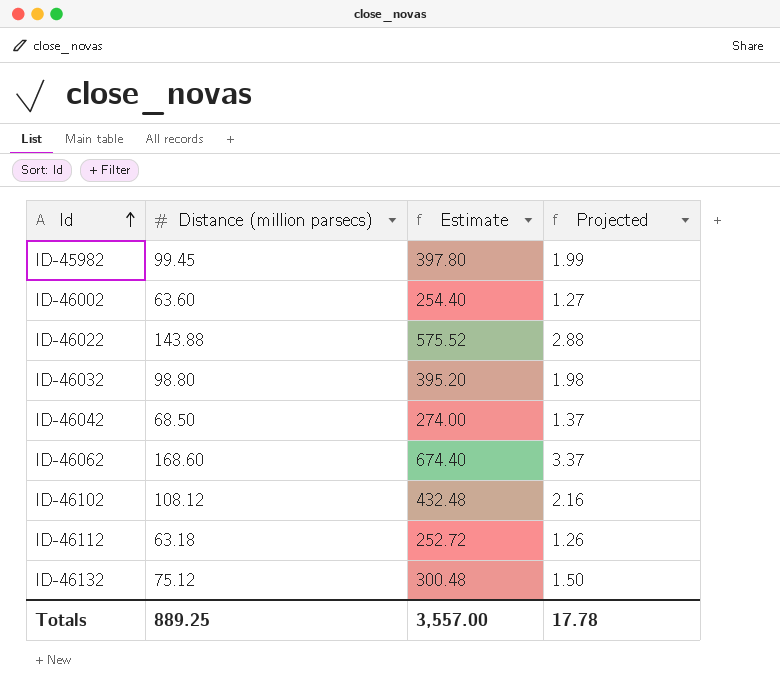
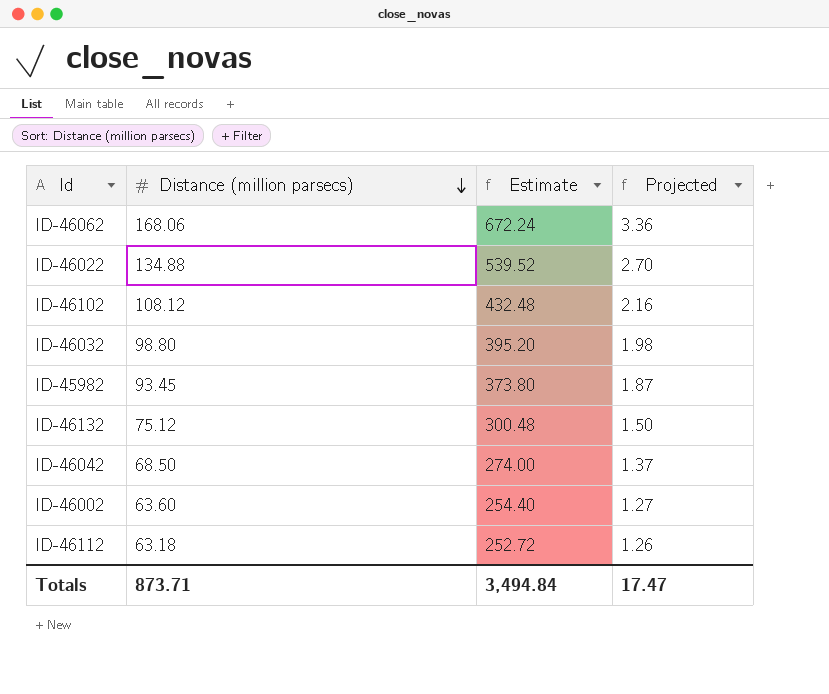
row order: Id ascending -> Distance (million parsecs) descending
ID-46062 | Distance (million parsecs): 168.60 -> 168.06
ID-46062 | Estimate: 674.40 -> 672.24
ID-46062 | Projected: 3.37 -> 3.36
ID-46022 | Distance (million parsecs): 143.88 -> 134.88
ID-46022 | Estimate: 575.52 -> 539.52
ID-46022 | Projected: 2.88 -> 2.70
ID-45982 | Distance (million parsecs): 99.45 -> 93.45
ID-45982 | Estimate: 397.80 -> 373.80
ID-45982 | Projected: 1.99 -> 1.87
Totals | Distance (million parsecs): 889.25 -> 873.71
Totals | Estimate: 3,557.00 -> 3,494.84
Totals | Projected: 17.78 -> 17.47

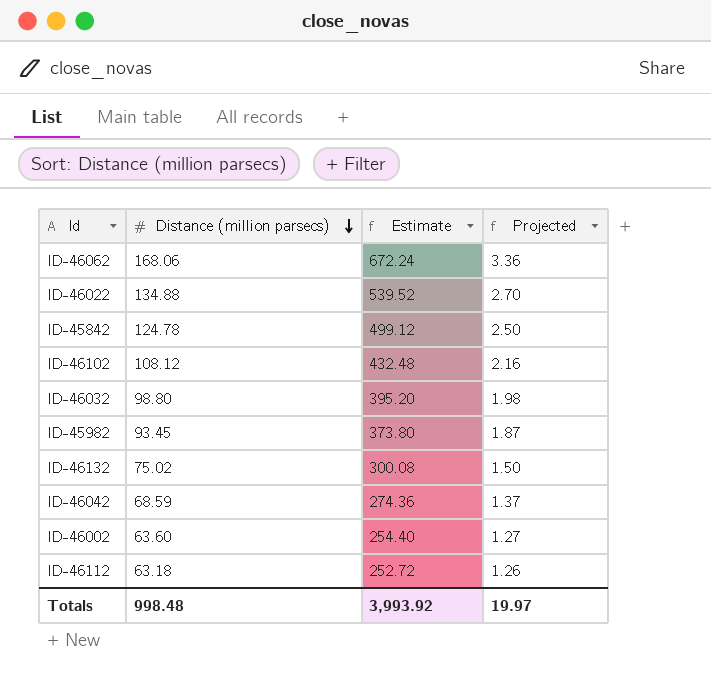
row ID-45842: none -> 124.78 | 499.12 | 2.50
ID-46132 | Distance (million parsecs): 75.12 -> 75.02
ID-46132 | Estimate: 300.48 -> 300.08
ID-46042 | Distance (million parsecs): 68.50 -> 68.59
ID-46042 | Estimate: 274.00 -> 274.36
Totals | Distance (million parsecs): 873.71 -> 998.48
Totals | Estimate: 3,494.84 -> 3,993.92
Totals | Projected: 17.47 -> 19.97

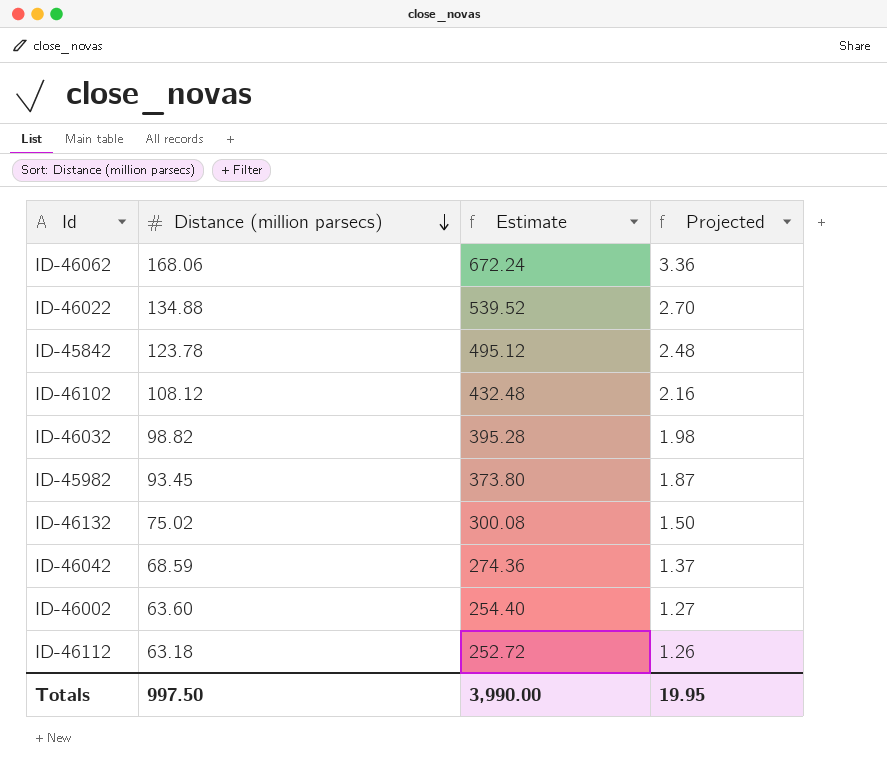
ID-45842 | Distance (million parsecs): 124.78 -> 123.78
ID-45842 | Estimate: 499.12 -> 495.12
ID-45842 | Projected: 2.50 -> 2.48
ID-46032 | Distance (million parsecs): 98.80 -> 98.82
ID-46032 | Estimate: 395.20 -> 395.28
Totals | Distance (million parsecs): 998.48 -> 997.50
Totals | Estimate: 3,993.92 -> 3,990.00
Totals | Projected: 19.97 -> 19.95

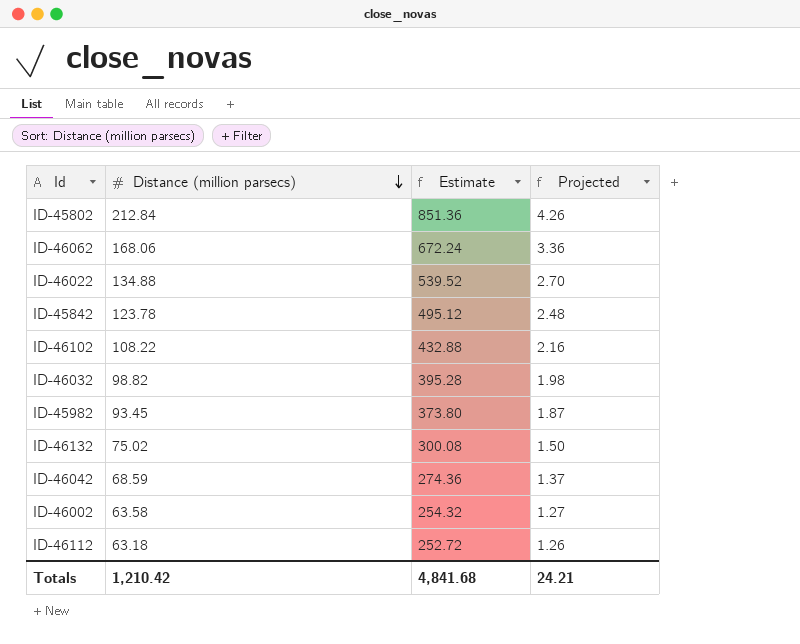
row ID-45802: none -> 212.84 | 851.36 | 4.26
ID-46102 | Distance (million parsecs): 108.12 -> 108.22
ID-46102 | Estimate: 432.48 -> 432.88
ID-46002 | Distance (million parsecs): 63.60 -> 63.58
ID-46002 | Estimate: 254.40 -> 254.32
Totals | Distance (million parsecs): 997.50 -> 1,210.42
Totals | Estimate: 3,990.00 -> 4,841.68
Totals | Projected: 19.95 -> 24.21

